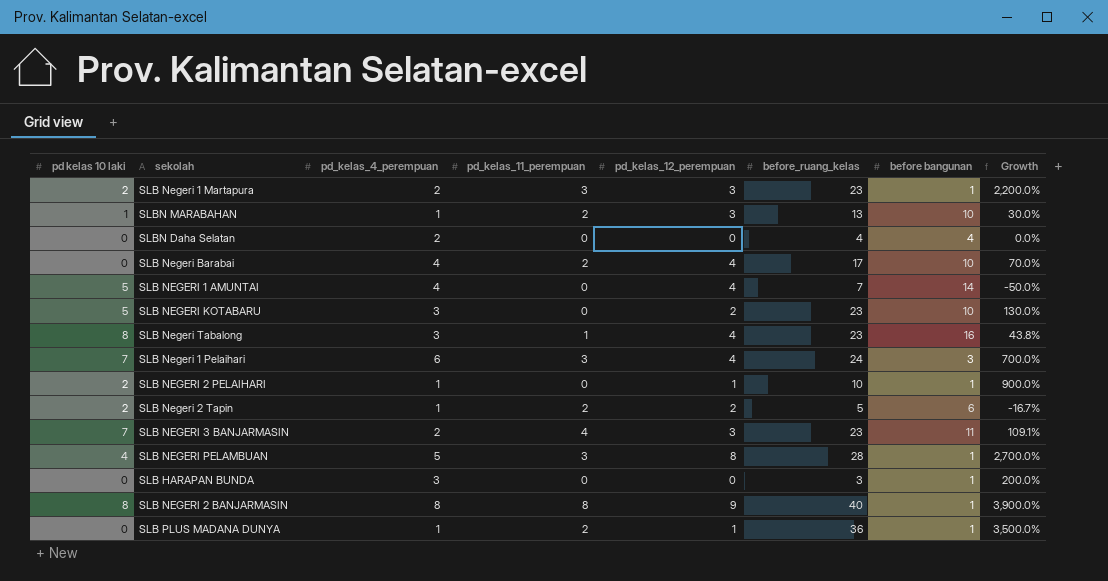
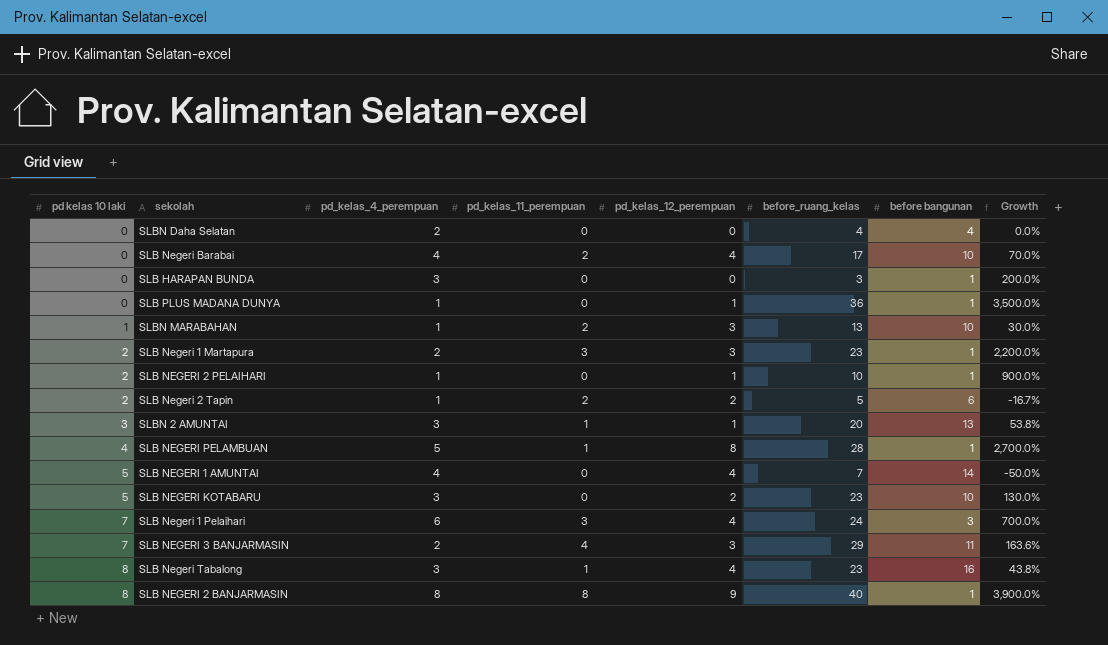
row order: none -> pd kelas 10 laki ascending
SLB PLUS MADANA DUNYA | pd_kelas_11_perempuan: 2 -> 0
row SLBN 2 AMUNTAI: none -> 3 | 3 | 1 | 1 | 20 | 13 | 53.8%
SLB NEGERI PELAMBUAN | pd_kelas_11_perempuan: 3 -> 1
SLB NEGERI 3 BANJARMASIN | before_ruang_kelas: 23 -> 29
SLB NEGERI 3 BANJARMASIN | Growth: 109.1% -> 163.6%

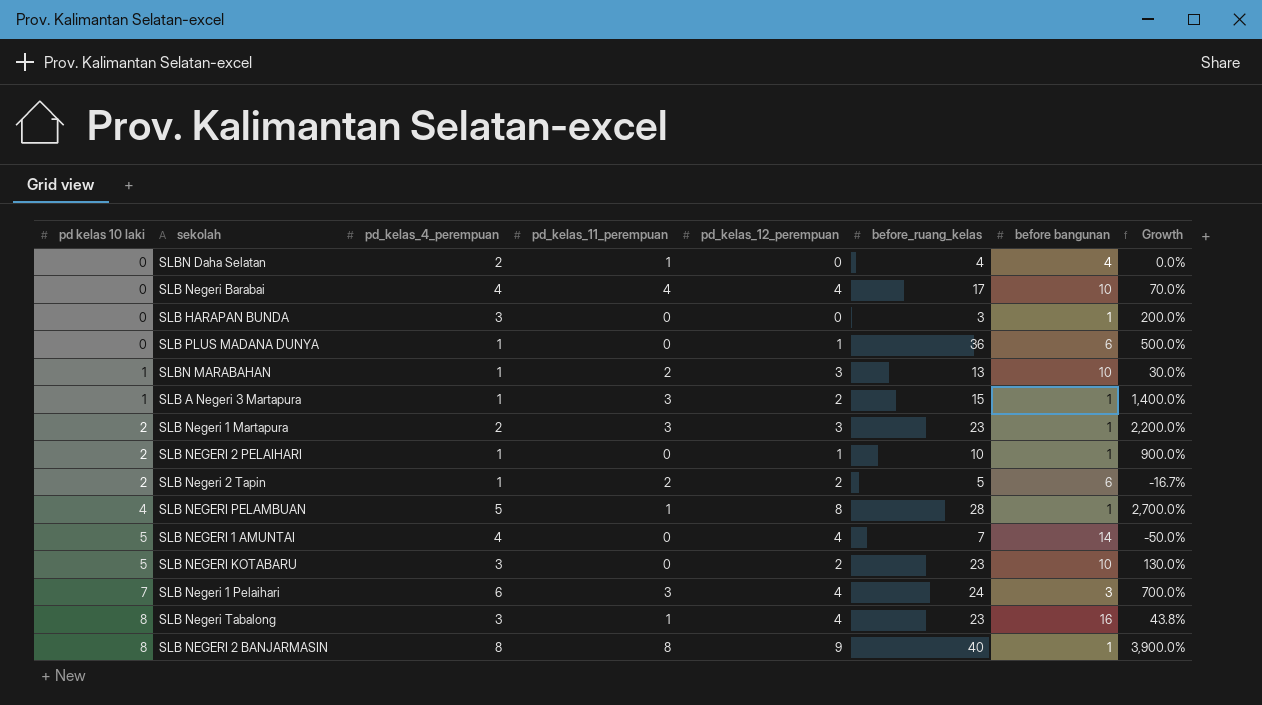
row SLBN 2 AMUNTAI: 3 | 3 | 1 | 1 | 20 | 13 | 53.8% -> none
row SLB NEGERI 3 BANJARMASIN: 7 | 2 | 4 | 3 | 29 | 11 | 163.6% -> none
SLBN Daha Selatan | pd_kelas_11_perempuan: 0 -> 1
SLB Negeri Barabai | pd_kelas_11_perempuan: 2 -> 4
SLB PLUS MADANA DUNYA | before bangunan: 1 -> 6
SLB PLUS MADANA DUNYA | Growth: 3,500.0% -> 500.0%
row SLB A Negeri 3 Martapura: none -> 1 | 1 | 3 | 2 | 15 | 1 | 1,400.0%

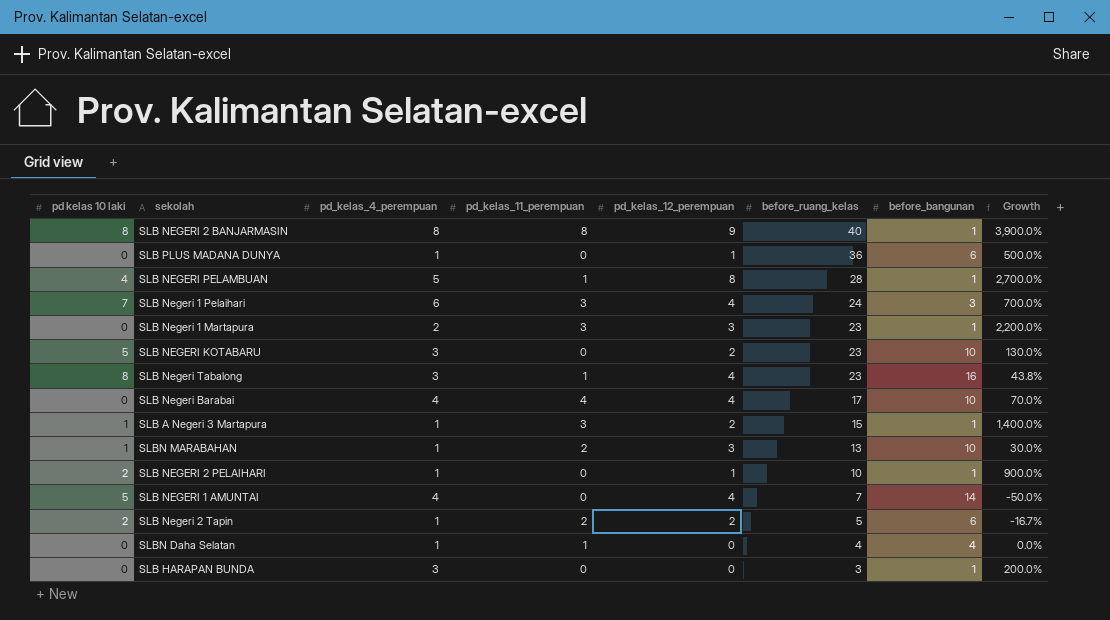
row order: pd kelas 10 laki ascending -> before_ruang_kelas descending
column name: before bangunan -> before_bangunan
SLB Negeri 1 Martapura | pd kelas 10 laki: 2 -> 0
SLBN Daha Selatan | pd_kelas_4_perempuan: 2 -> 1

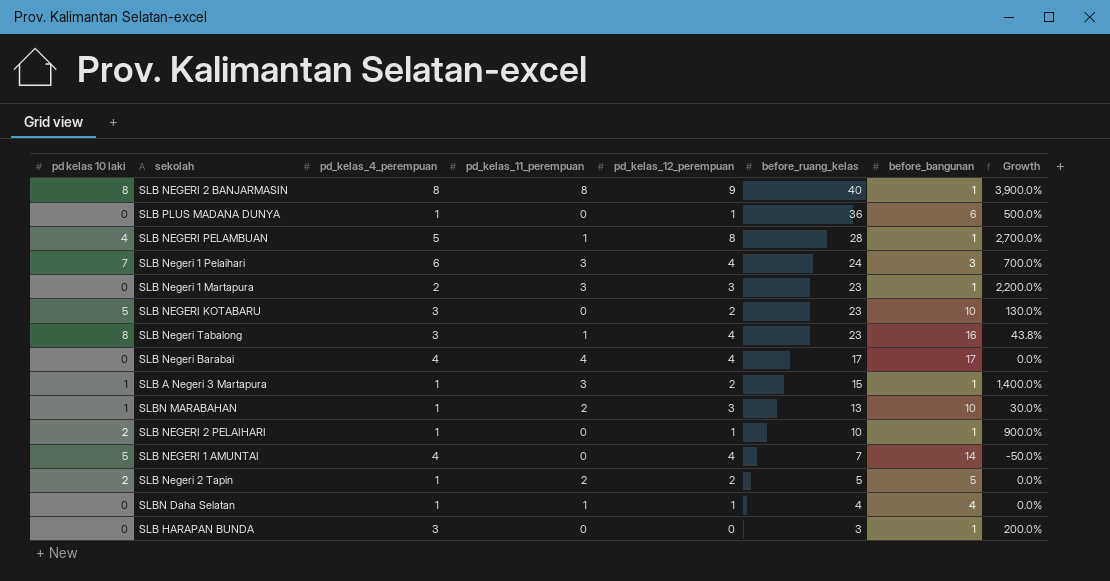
SLB Negeri Barabai | before_bangunan: 10 -> 17
SLB Negeri Barabai | Growth: 70.0% -> 0.0%
SLB Negeri 2 Tapin | before_bangunan: 6 -> 5
SLB Negeri 2 Tapin | Growth: -16.7% -> 0.0%
SLBN Daha Selatan | pd_kelas_12_perempuan: 0 -> 1

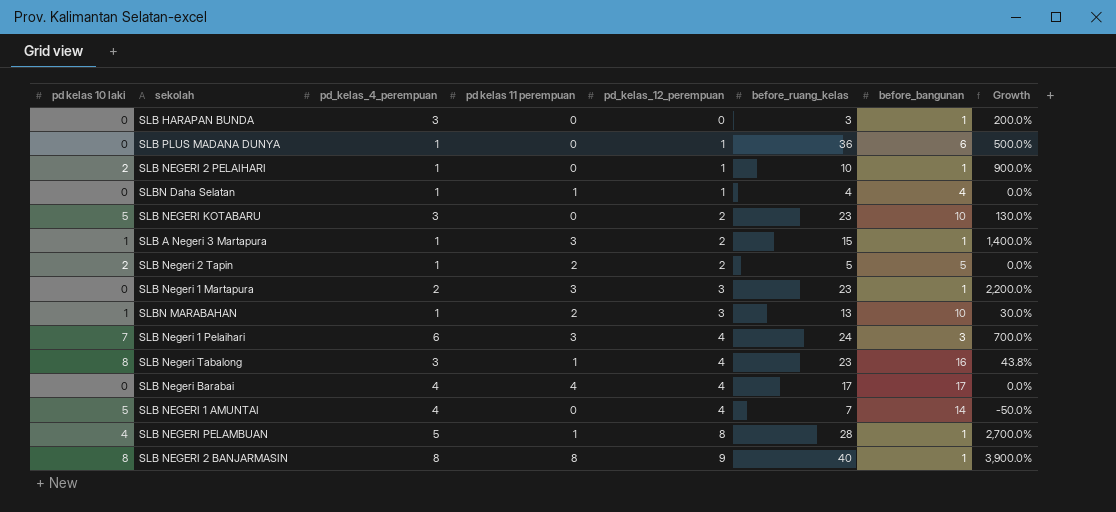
row order: before_ruang_kelas descending -> pd_kelas_12_perempuan ascending
column name: pd_kelas_11_perempuan -> pd kelas 11 perempuan

